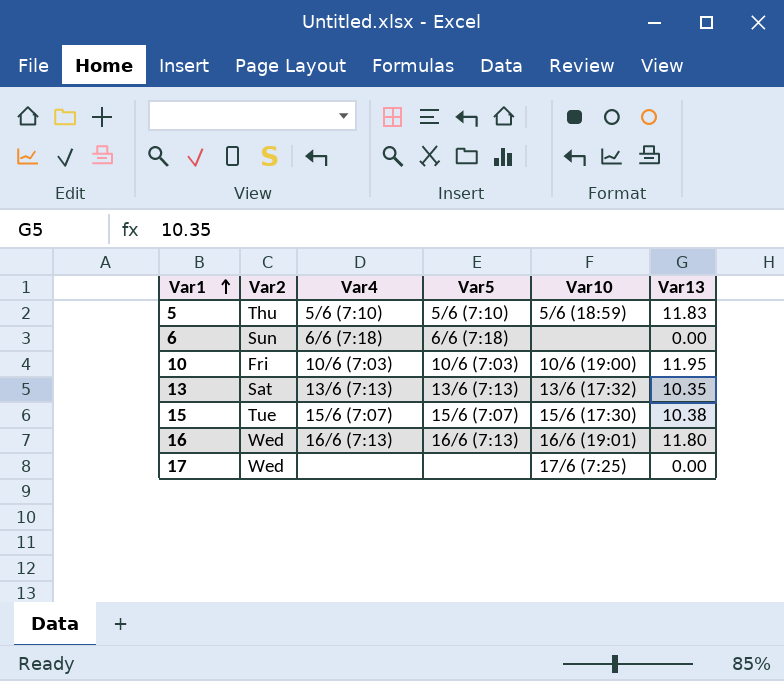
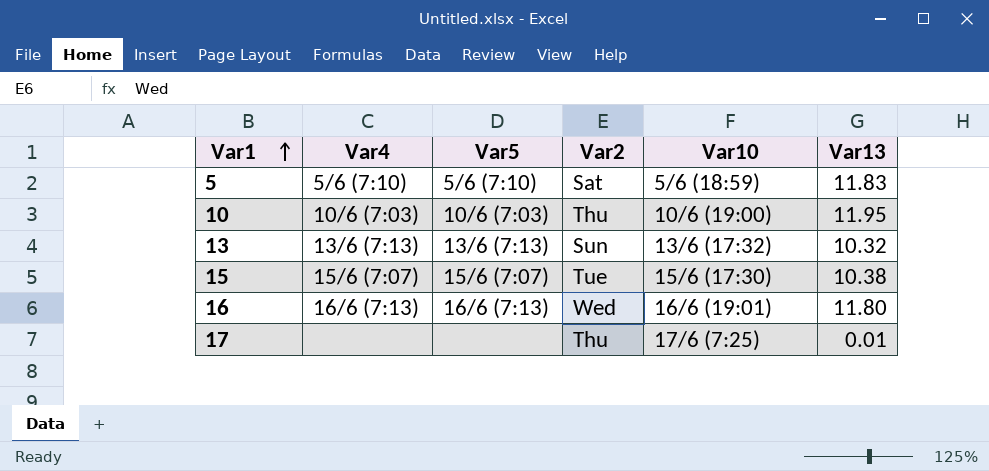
column Var2 | position: 2 -> 4
row 6: Sun | 6/6 (7:18) | 6/6 (7:18) | none | 0.00 -> none
5 | Var2: Thu -> Sat
10 | Var2: Fri -> Thu
13 | Var2: Sat -> Sun
13 | Var13: 10.35 -> 10.32
17 | Var2: Wed -> Thu
17 | Var13: 0.00 -> 0.01

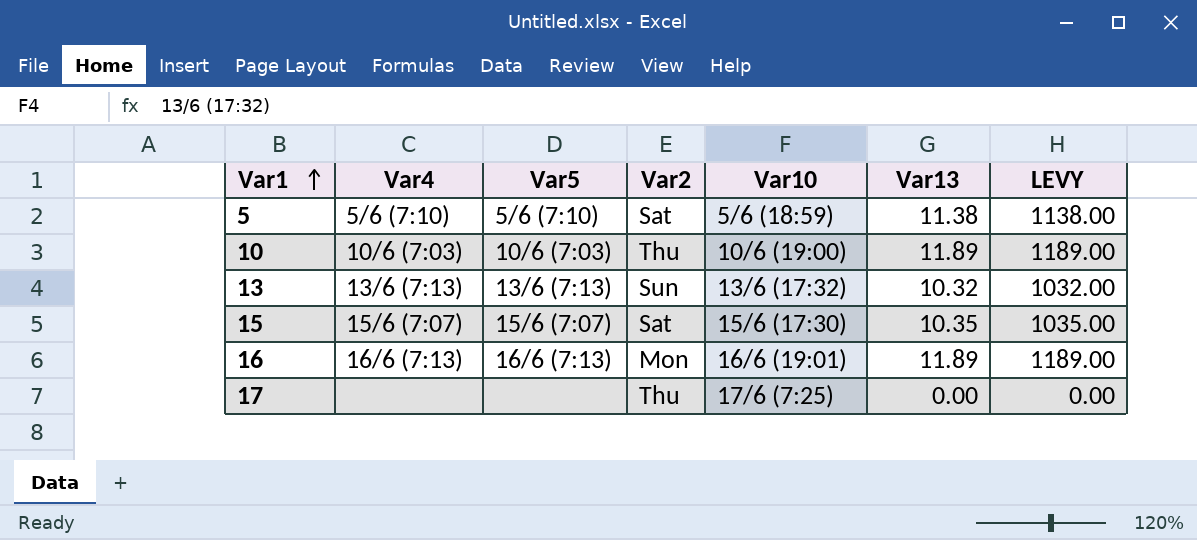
column LEVY | formula: none -> [Var13] * 100
5 | Var13: 11.83 -> 11.38
10 | Var13: 11.95 -> 11.89
15 | Var2: Tue -> Sat
15 | Var13: 10.38 -> 10.35
16 | Var2: Wed -> Mon
16 | Var13: 11.80 -> 11.89
17 | Var13: 0.01 -> 0.00

